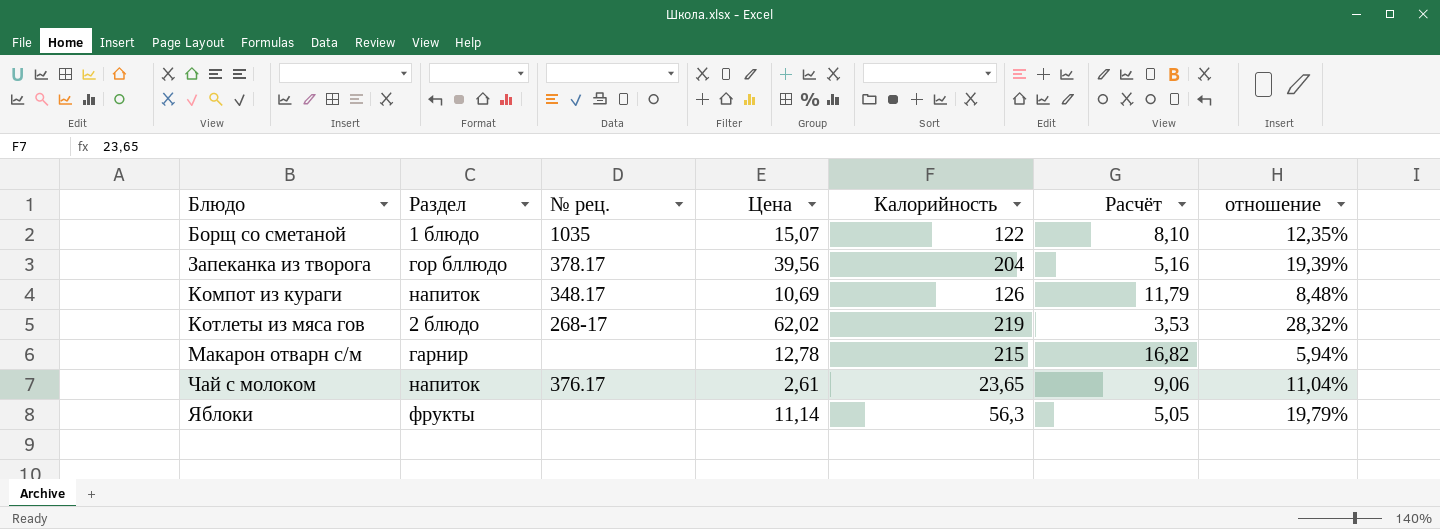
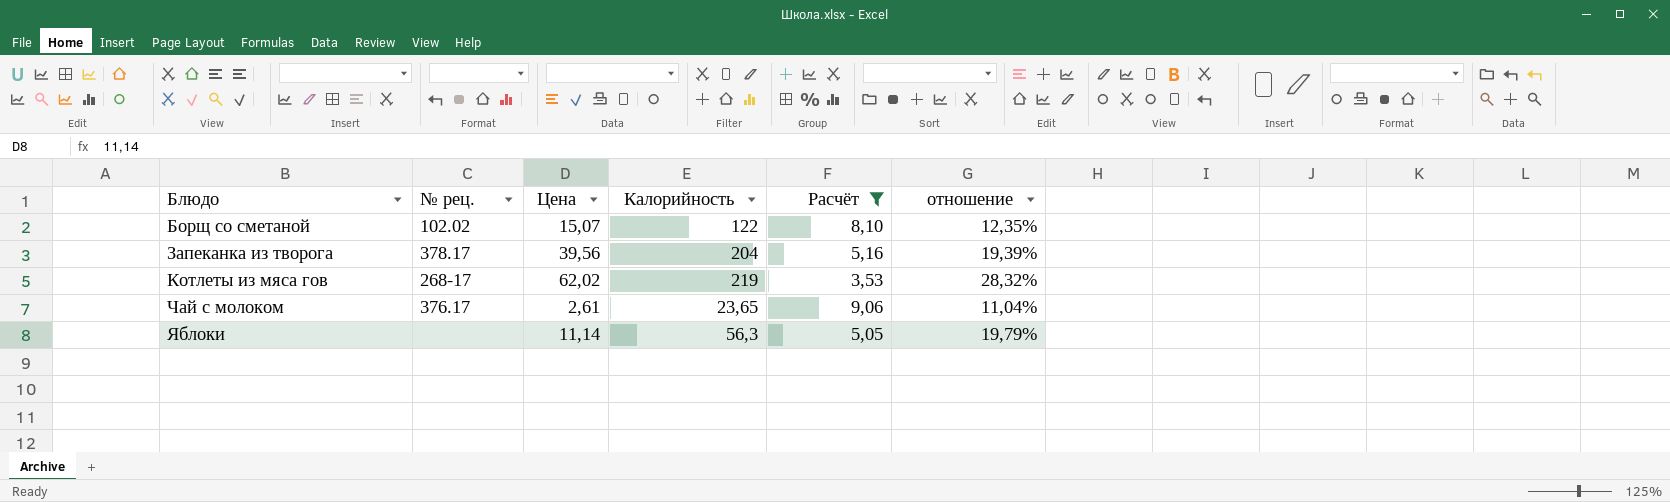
filter: none -> Расчёт <= 9,06
column Раздел | position: 2 -> none
Борщ со сметаной | № рец.: 1035 -> 102.02

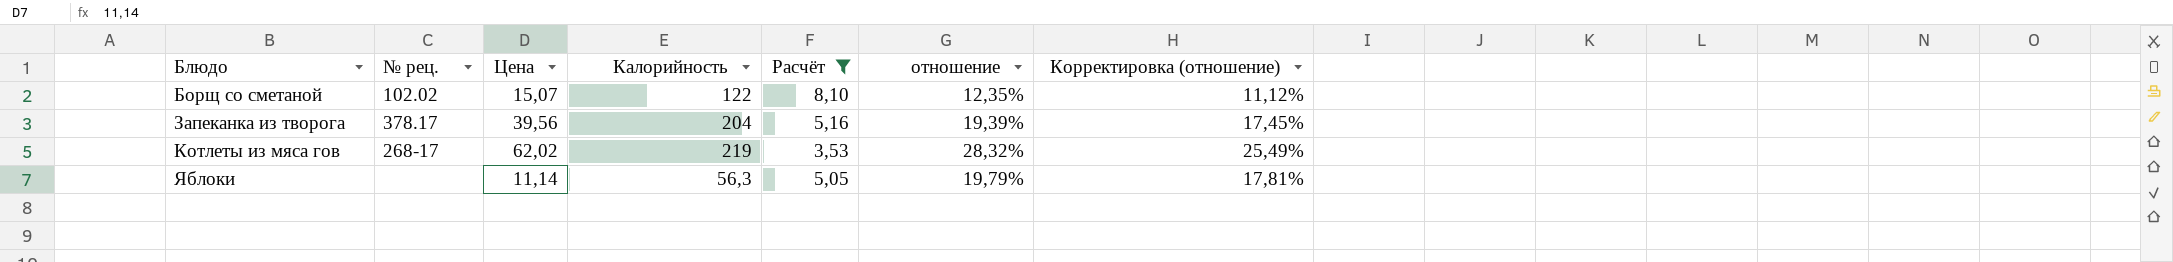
column Корректировка (отношение) | formula: none -> [отношение] * 0,9
row Чай с молоком: 376.17 | 2,61 | 23,65 | 9,06 | 11,04% -> none

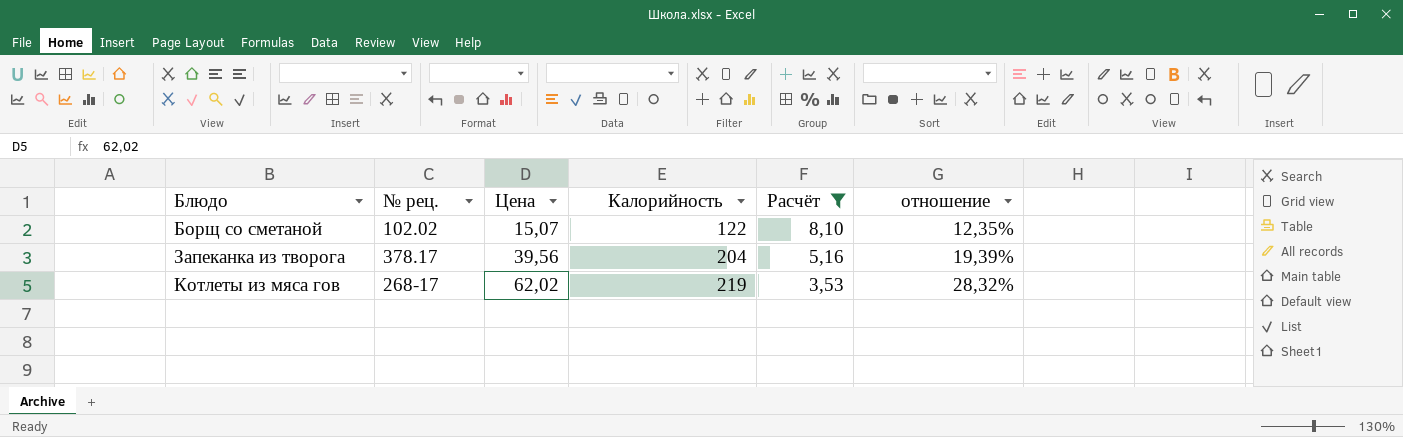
column Корректировка (отношение) | formula: [отношение] * 0,9 -> none
row Яблоки: none | 11,14 | 56,3 | 5,05 | 19,79% | 17,81% -> none

